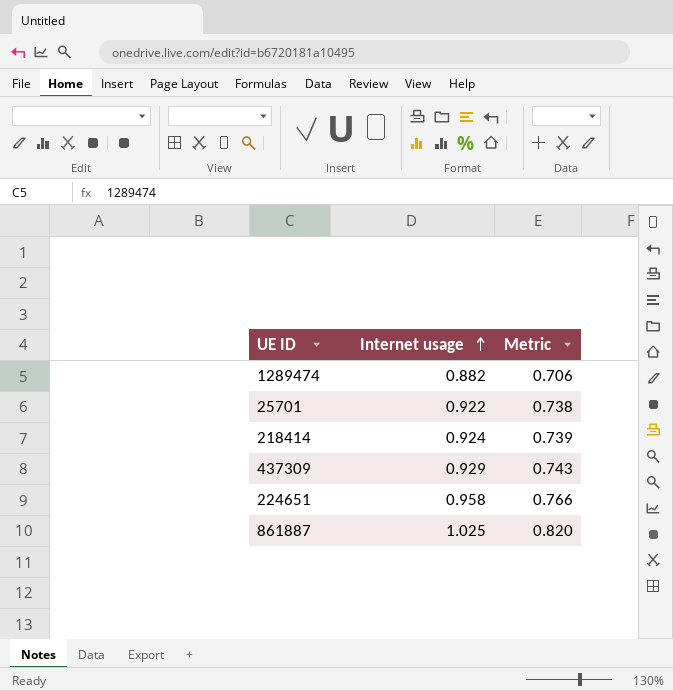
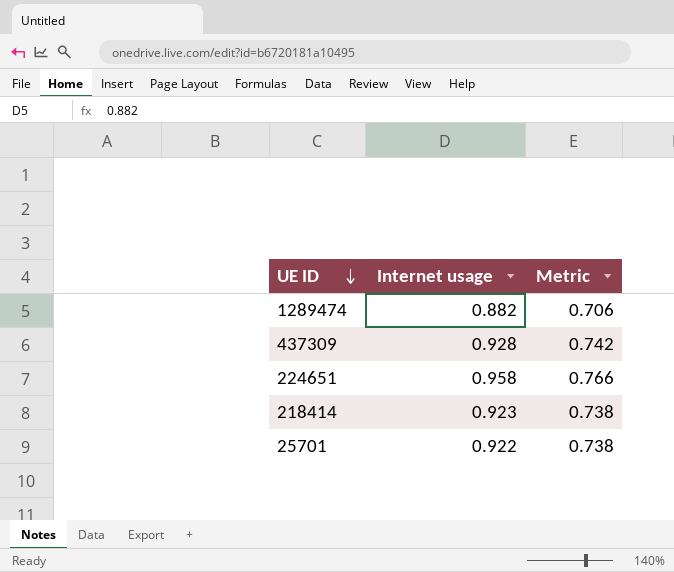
row order: Internet usage ascending -> UE ID descending
row 861887: 1.025 | 0.820 -> none
437309 | Internet usage: 0.929 -> 0.928
437309 | Metric: 0.743 -> 0.742
218414 | Internet usage: 0.924 -> 0.923
218414 | Metric: 0.739 -> 0.738

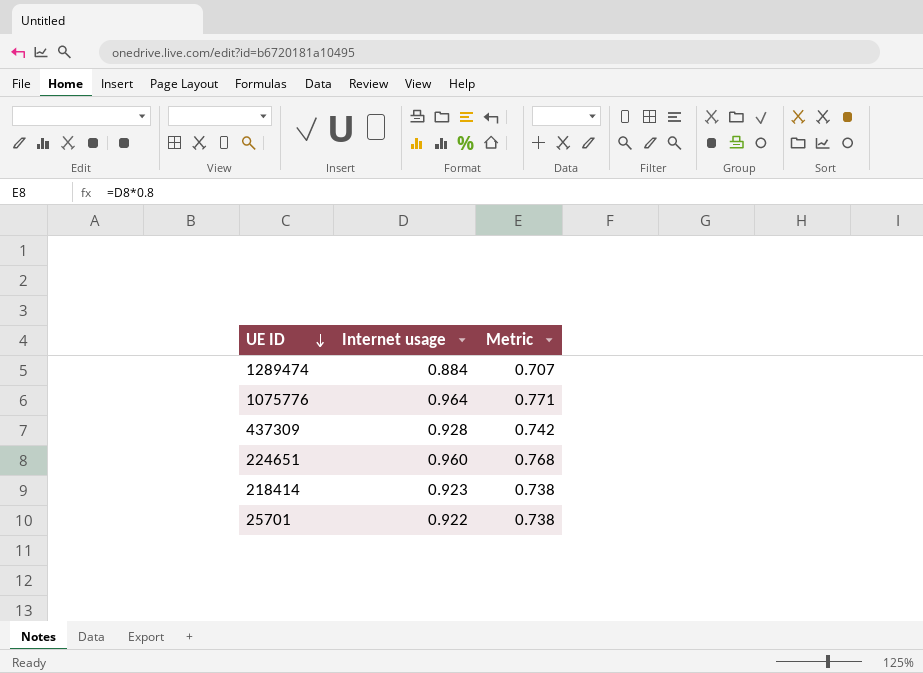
1289474 | Internet usage: 0.882 -> 0.884
1289474 | Metric: 0.706 -> 0.707
row 1075776: none -> 0.964 | 0.771
224651 | Internet usage: 0.958 -> 0.960
224651 | Metric: 0.766 -> 0.768

